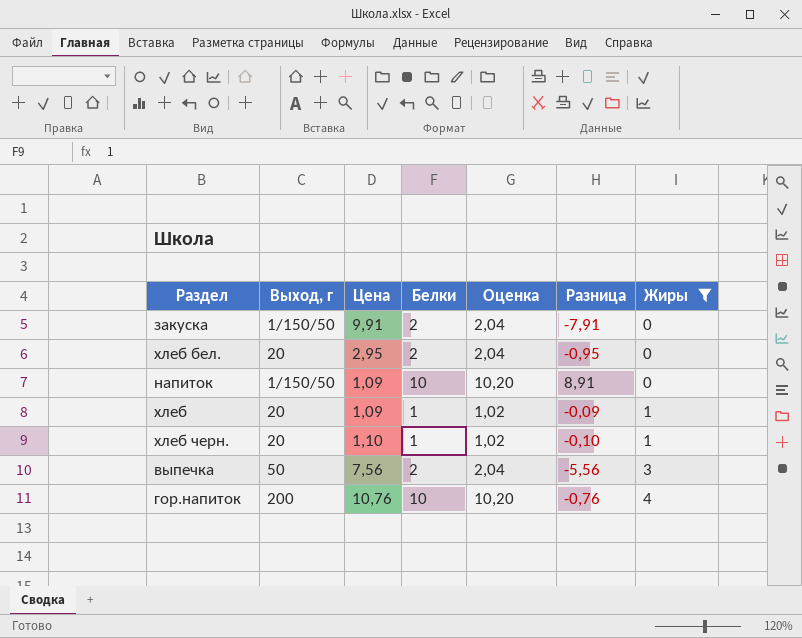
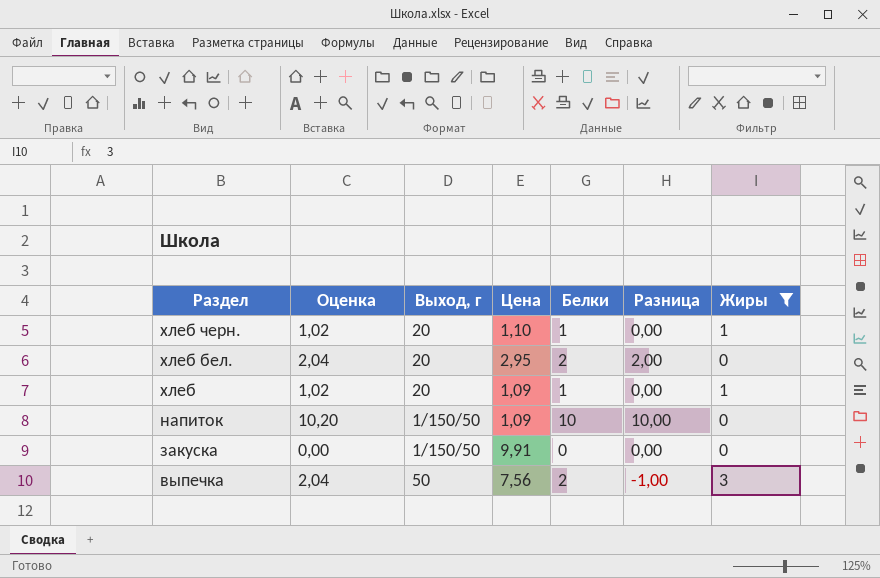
row order: Жиры ascending -> Раздел descending
column Оценка | position: 5 -> 2
column Разница | formula: [Белки] - [Цена] -> [Белки] - [Жиры]
row гор.напиток: 200 | 10,76 | 10 | 10,20 | -0,76 | 4 -> none
закуска | Оценка: 2,04 -> 0,00
закуска | Белки: 2 -> 0

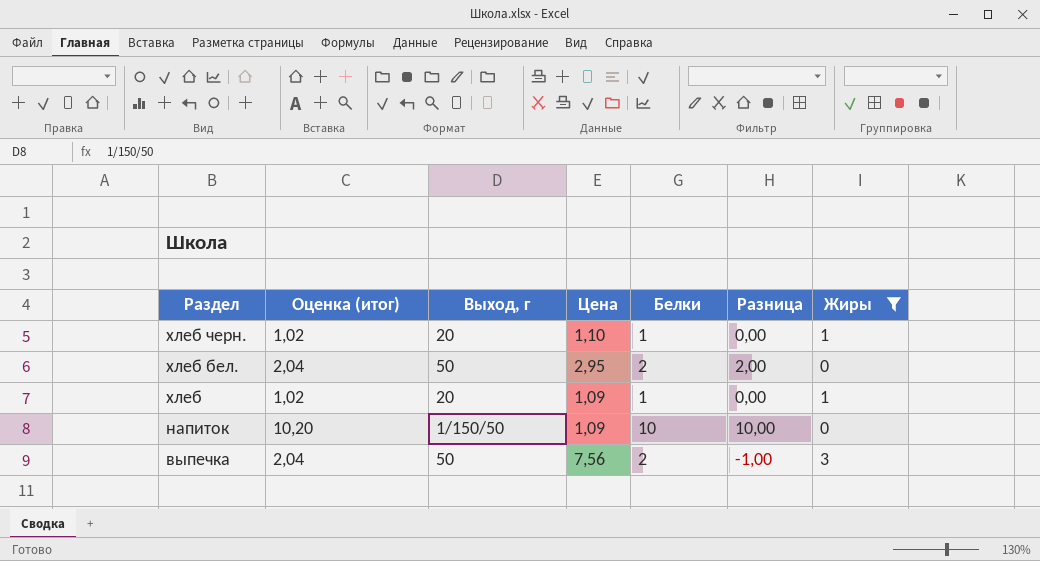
column name: Оценка -> Оценка (итог)
row закуска: 0,00 | 1/150/50 | 9,91 | 0 | 0,00 | 0 -> none
хлеб бел. | Выход, г: 20 -> 50

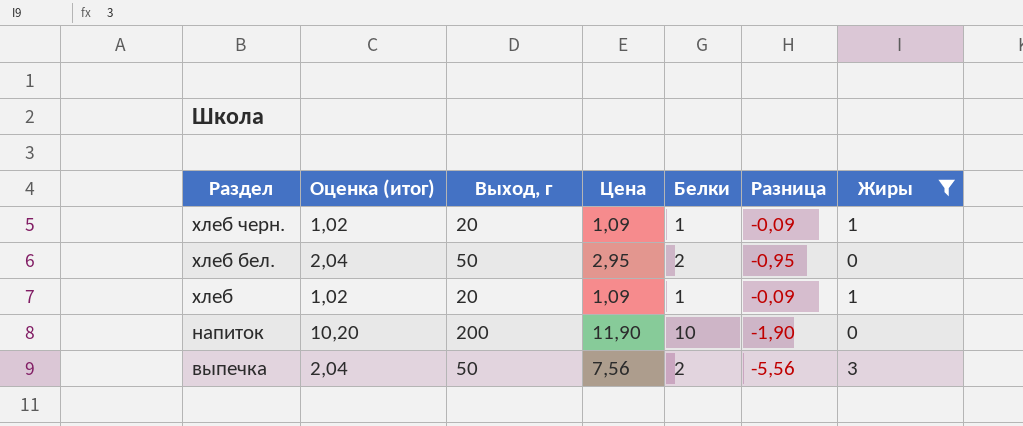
column Разница | formula: [Белки] - [Жиры] -> [Белки] - [Цена]
хлеб черн. | Цена: 1,10 -> 1,09
напиток | Выход, г: 1/150/50 -> 200
напиток | Цена: 1,09 -> 11,90

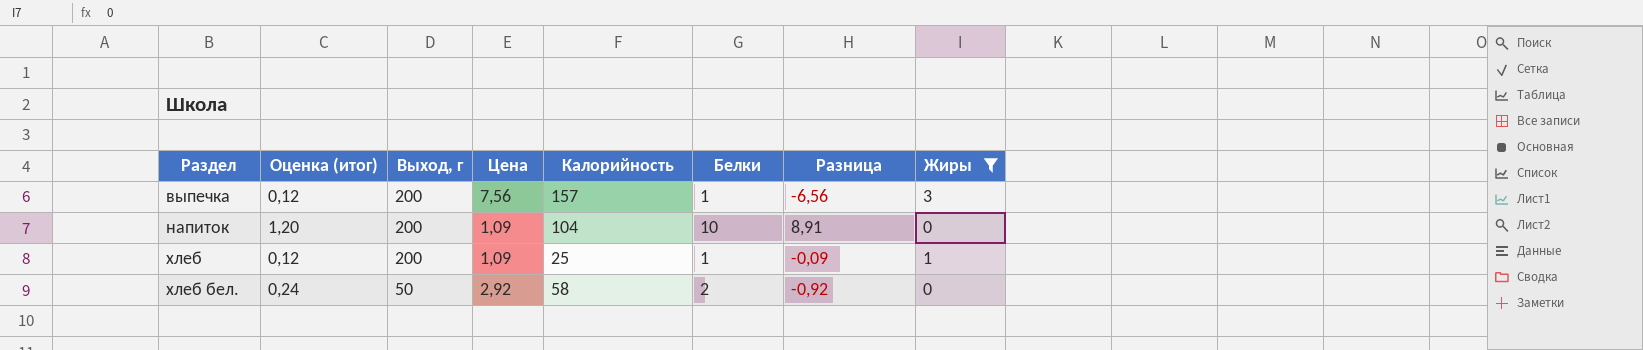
row order: Раздел descending -> Раздел ascending
column Оценка (итог) | formula: [Белки] * 1,02 -> [Белки] * 0,12
column Калорийность | position: none -> 5
row хлеб черн.: 1,02 | 20 | 1,09 | 1 | -0,09 | 1 -> none
выпечка | Выход, г: 50 -> 200
выпечка | Белки: 2 -> 1
выпечка | Разница: -5,56 -> -6,56
напиток | Цена: 11,90 -> 1,09
напиток | Разница: -1,90 -> 8,91
хлеб | Выход, г: 20 -> 200
хлеб бел. | Цена: 2,95 -> 2,92
хлеб бел. | Разница: -0,95 -> -0,92

